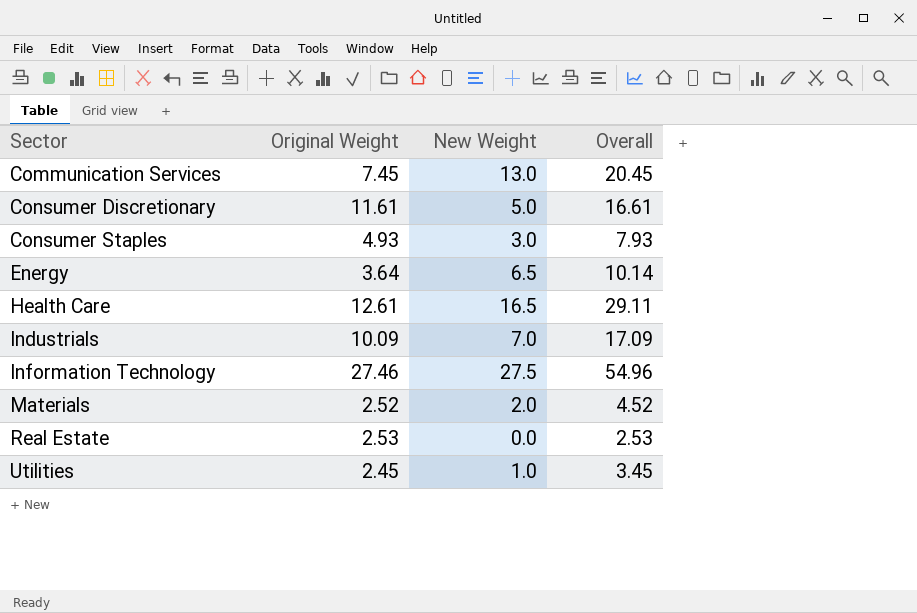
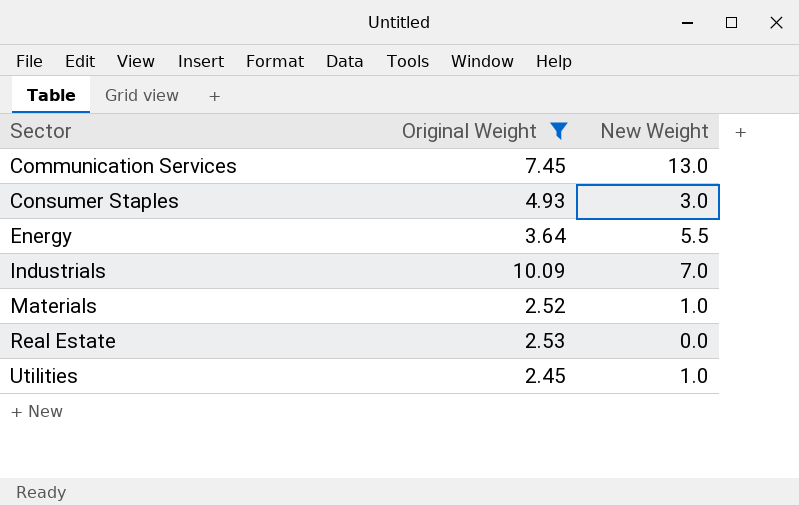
filter: none -> Original Weight <= 10.09
column Overall | formula: [Original Weight] + [New Weight] -> none
Energy | New Weight: 6.5 -> 5.5
Materials | New Weight: 2.0 -> 1.0

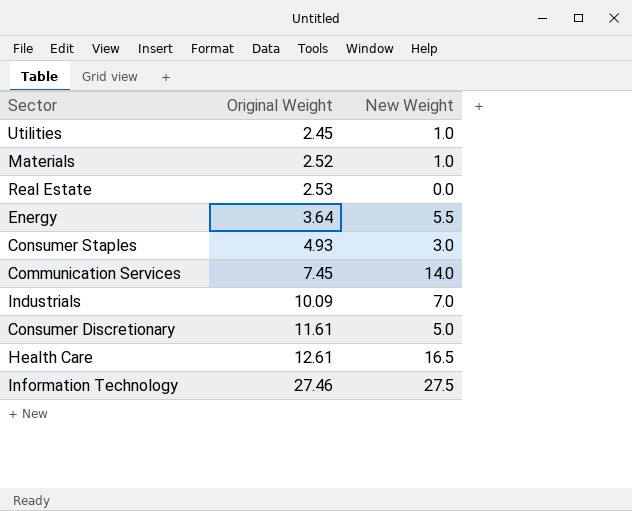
filter: Original Weight <= 10.09 -> none
row order: Sector ascending -> Original Weight ascending
Communication Services | New Weight: 13.0 -> 14.0

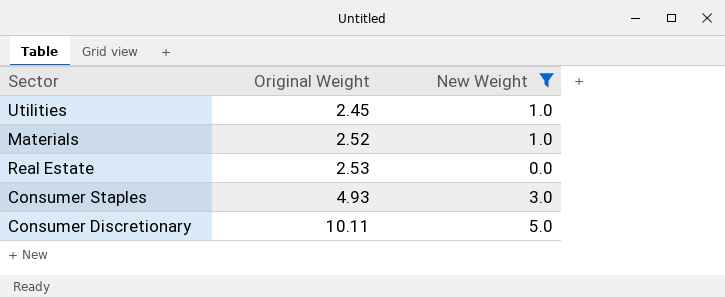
filter: none -> New Weight <= 5.0
Consumer Discretionary | Original Weight: 11.61 -> 10.11

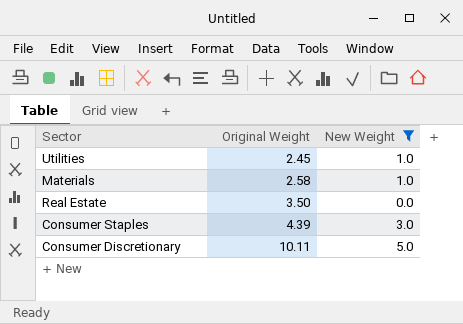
Materials | Original Weight: 2.52 -> 2.58
Real Estate | Original Weight: 2.53 -> 3.50
Consumer Staples | Original Weight: 4.93 -> 4.39

